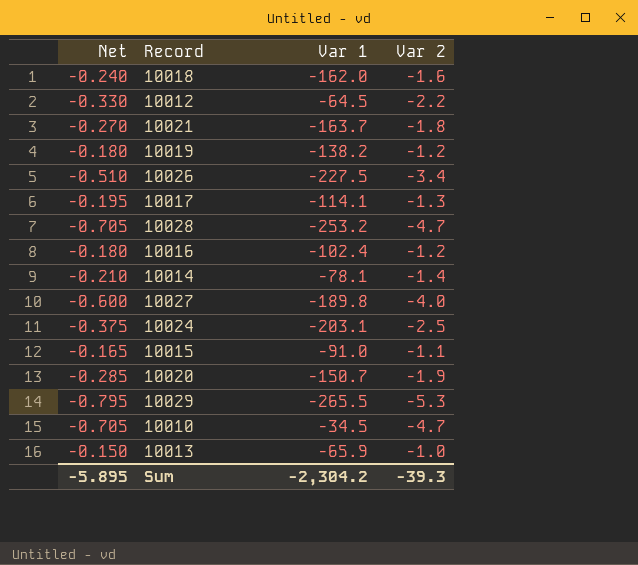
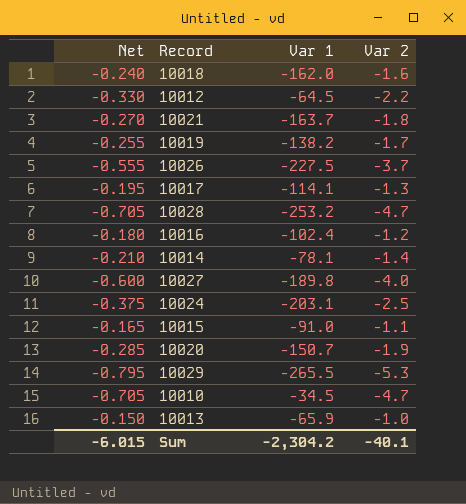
10019 | Net: -0.180 -> -0.255
10019 | Var 2: -1.2 -> -1.7
10026 | Net: -0.510 -> -0.555
10026 | Var 2: -3.4 -> -3.7
Sum | Net: -5.895 -> -6.015
Sum | Var 2: -39.3 -> -40.1

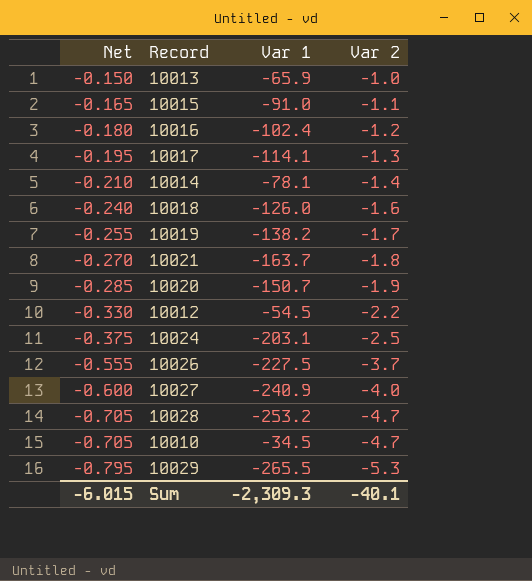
row order: none -> Net descending
10018 | Var 1: -162.0 -> -126.0
10012 | Var 1: -64.5 -> -54.5
10027 | Var 1: -189.8 -> -240.9
Sum | Var 1: -2,304.2 -> -2,309.3

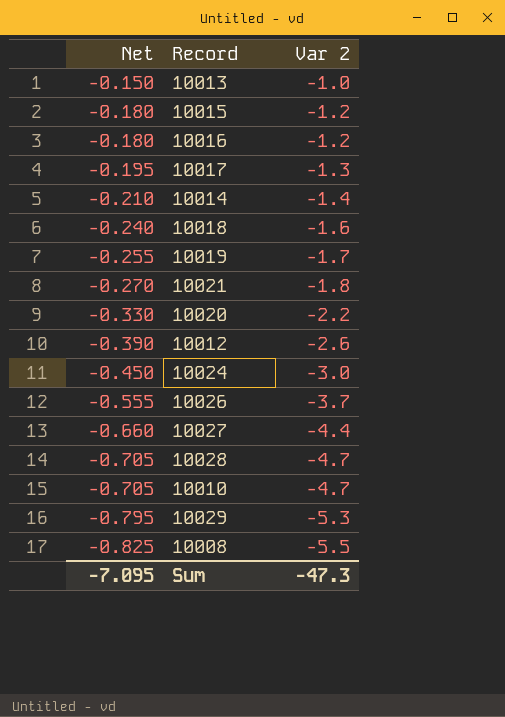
column Var 1 | position: 3 -> none
10015 | Net: -0.165 -> -0.180
10015 | Var 2: -1.1 -> -1.2
10020 | Net: -0.285 -> -0.330
10020 | Var 2: -1.9 -> -2.2
10012 | Net: -0.330 -> -0.390
10012 | Var 2: -2.2 -> -2.6
10024 | Net: -0.375 -> -0.450
10024 | Var 2: -2.5 -> -3.0
10027 | Net: -0.600 -> -0.660
10027 | Var 2: -4.0 -> -4.4
row 10008: none -> -0.825 | -5.5
Sum | Net: -6.015 -> -7.095
Sum | Var 2: -40.1 -> -47.3

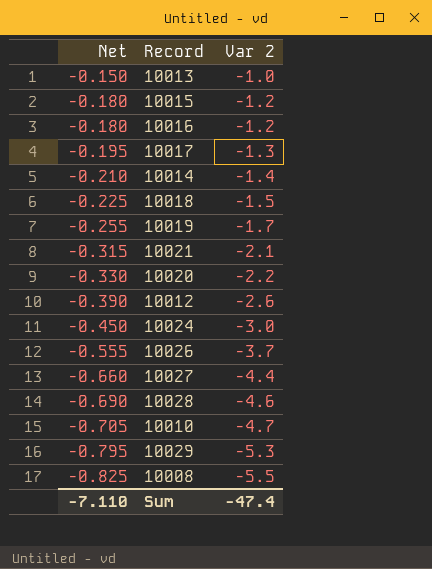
10018 | Net: -0.240 -> -0.225
10018 | Var 2: -1.6 -> -1.5
10021 | Net: -0.270 -> -0.315
10021 | Var 2: -1.8 -> -2.1
10028 | Net: -0.705 -> -0.690
10028 | Var 2: -4.7 -> -4.6
Sum | Net: -7.095 -> -7.110
Sum | Var 2: -47.3 -> -47.4

